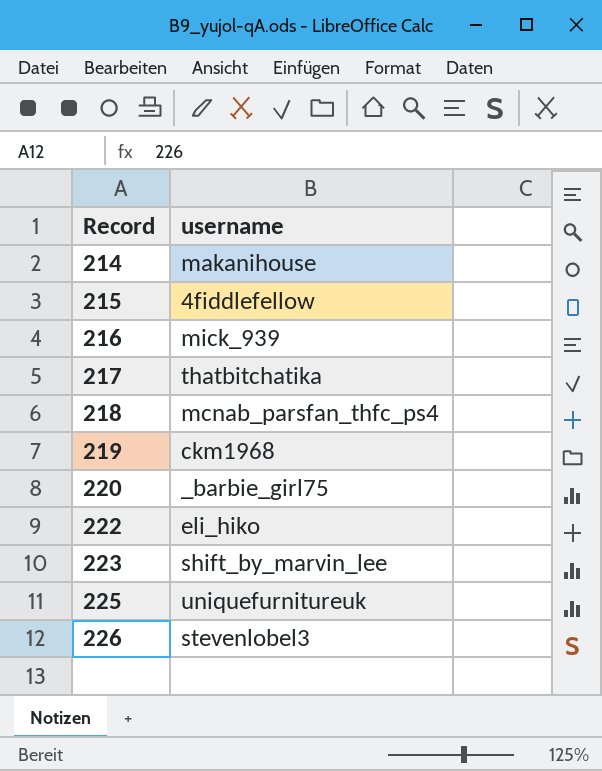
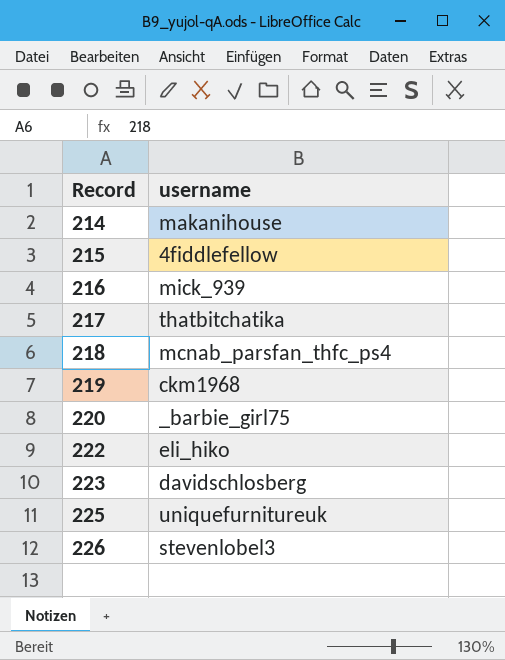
223 | username: shift_by_marvin_lee -> davidschlosberg

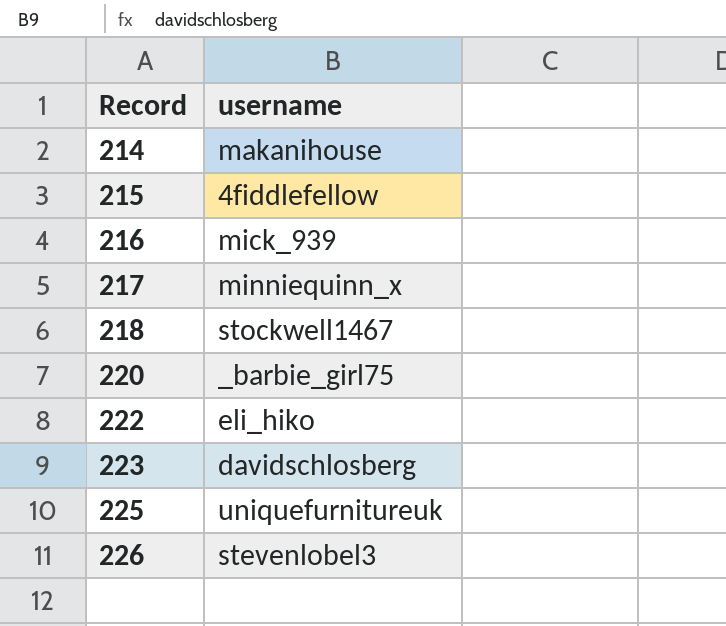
row 219: ckm1968 -> none
217 | username: thatbitchatika -> minniequinn_x
218 | username: mcnab_parsfan_thfc_ps4 -> stockwell1467

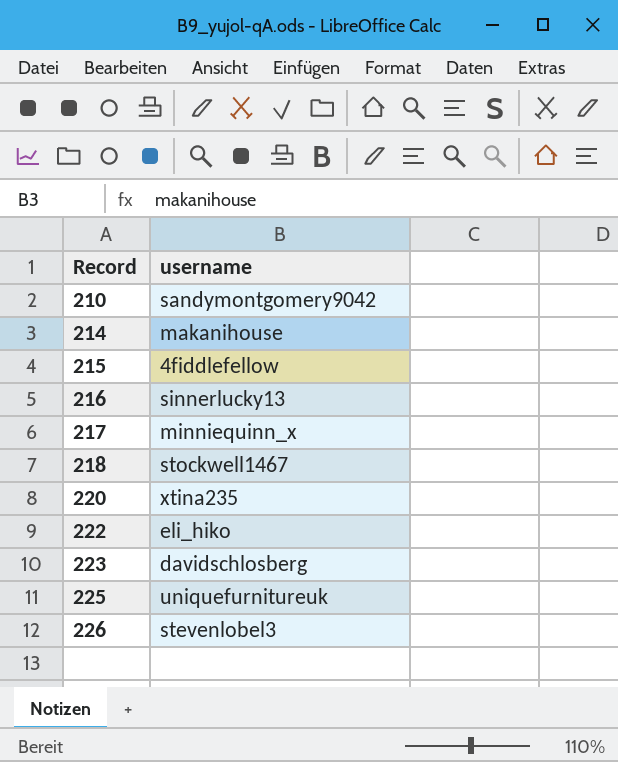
row 210: none -> sandymontgomery9042
216 | username: mick_939 -> sinnerlucky13
220 | username: _barbie_girl75 -> xtina235

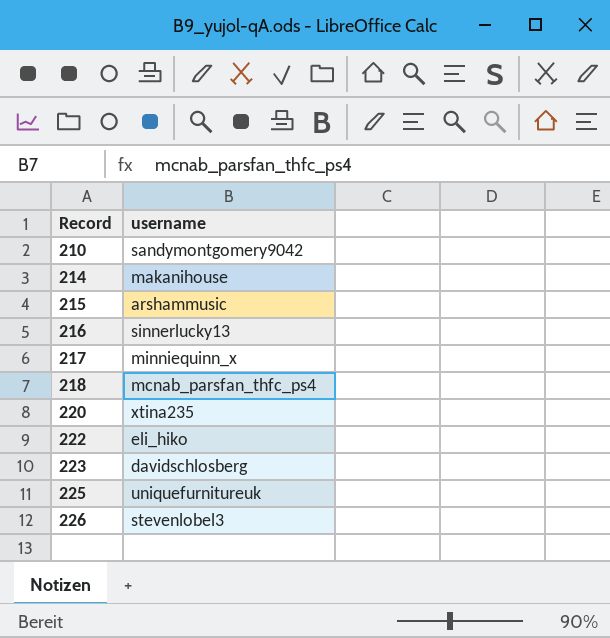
215 | username: 4fiddlefellow -> arshammusic
218 | username: stockwell1467 -> mcnab_parsfan_thfc_ps4

